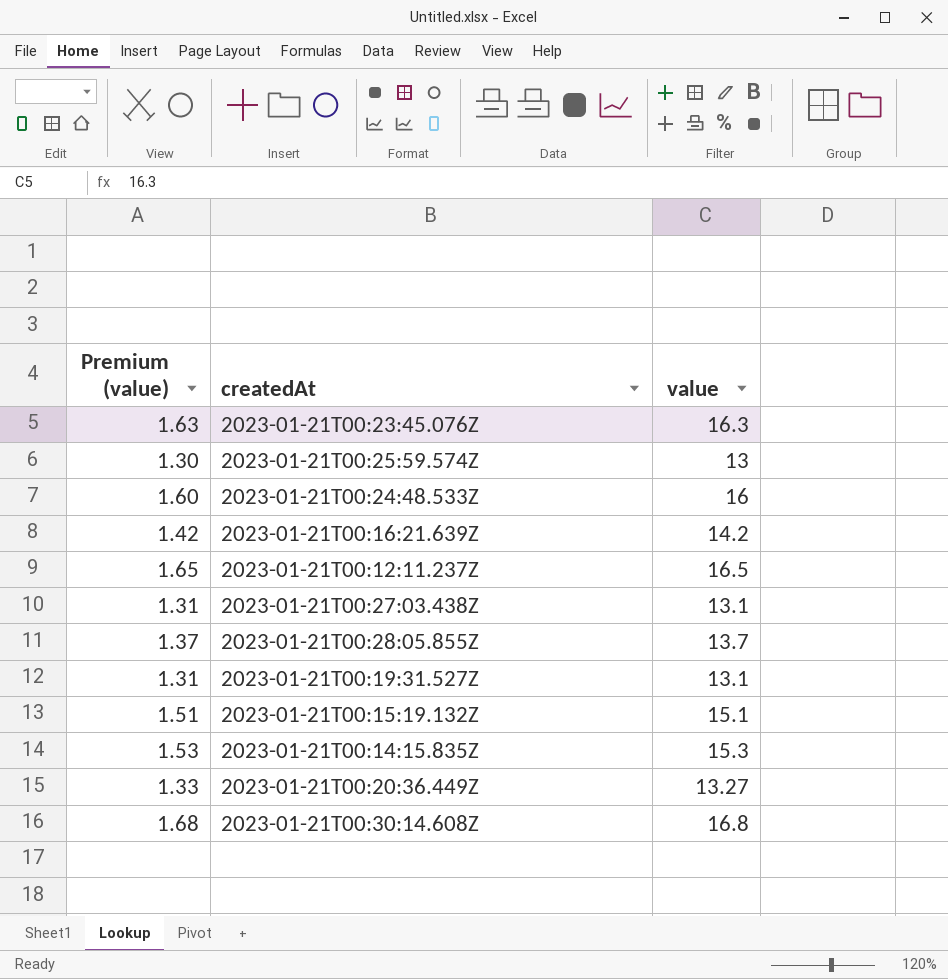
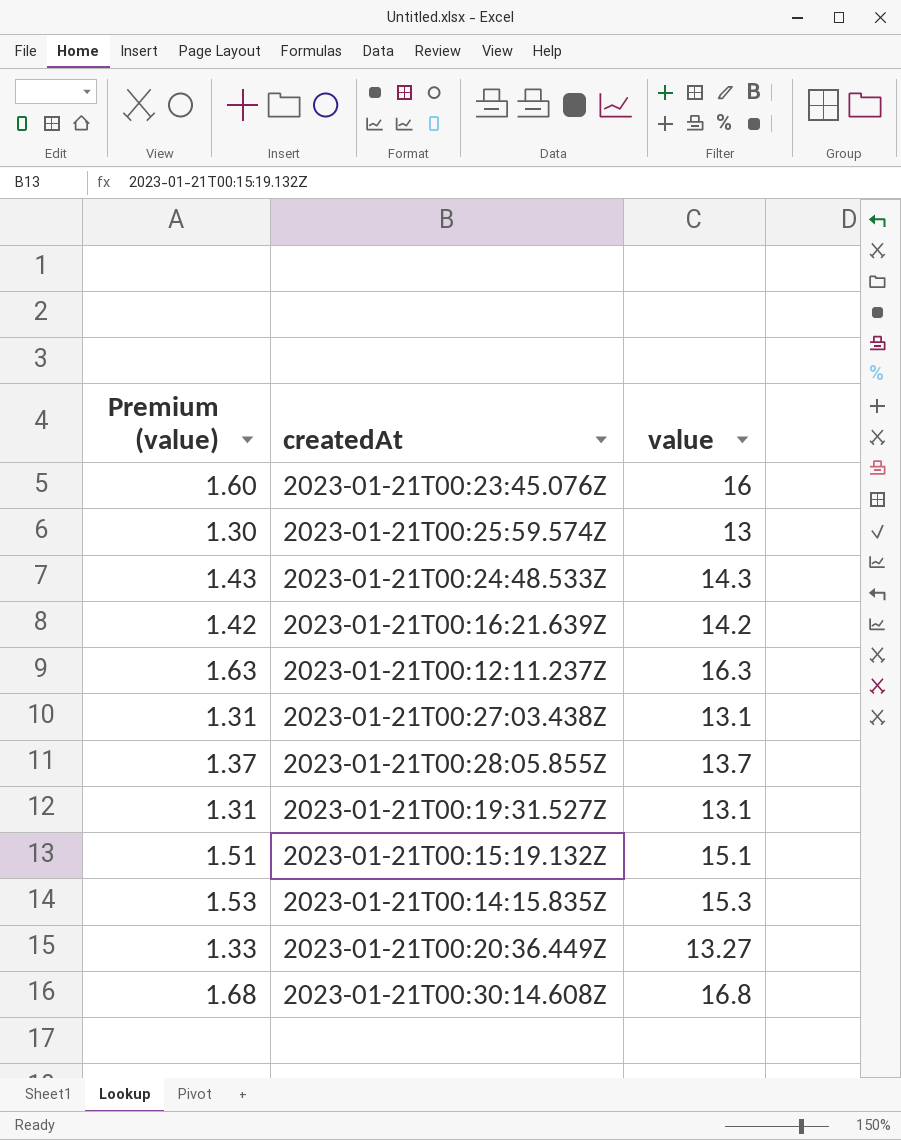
2023-01-21T00:23:45.076Z | Premium (value): 1.63 -> 1.60
2023-01-21T00:23:45.076Z | value: 16.3 -> 16
2023-01-21T00:24:48.533Z | Premium (value): 1.60 -> 1.43
2023-01-21T00:24:48.533Z | value: 16 -> 14.3
2023-01-21T00:12:11.237Z | Premium (value): 1.65 -> 1.63
2023-01-21T00:12:11.237Z | value: 16.5 -> 16.3

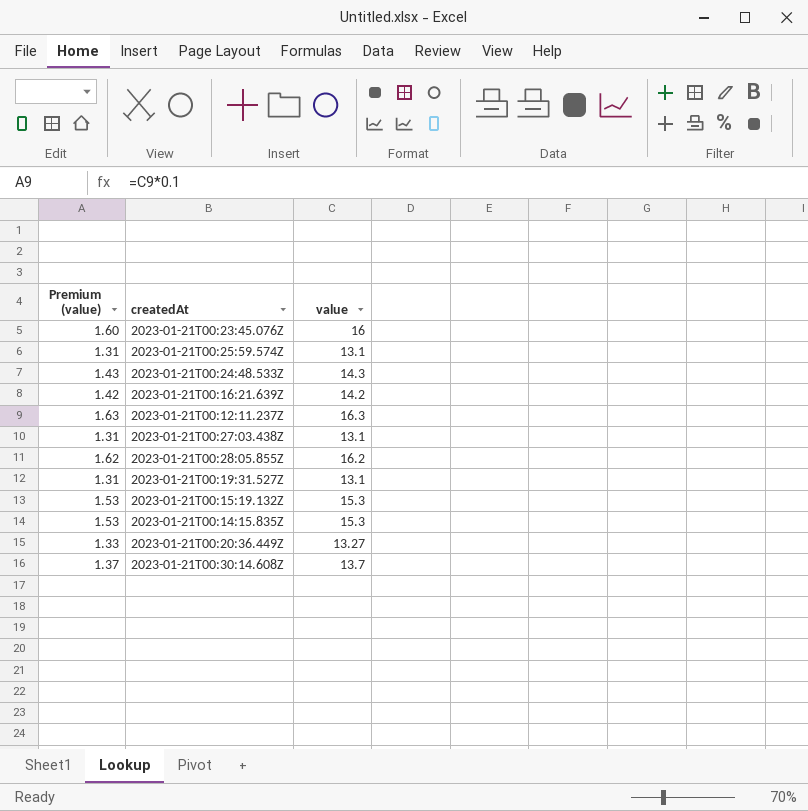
2023-01-21T00:25:59.574Z | Premium (value): 1.30 -> 1.31
2023-01-21T00:25:59.574Z | value: 13 -> 13.1
2023-01-21T00:28:05.855Z | Premium (value): 1.37 -> 1.62
2023-01-21T00:28:05.855Z | value: 13.7 -> 16.2
2023-01-21T00:15:19.132Z | Premium (value): 1.51 -> 1.53
2023-01-21T00:15:19.132Z | value: 15.1 -> 15.3
2023-01-21T00:30:14.608Z | Premium (value): 1.68 -> 1.37
2023-01-21T00:30:14.608Z | value: 16.8 -> 13.7

